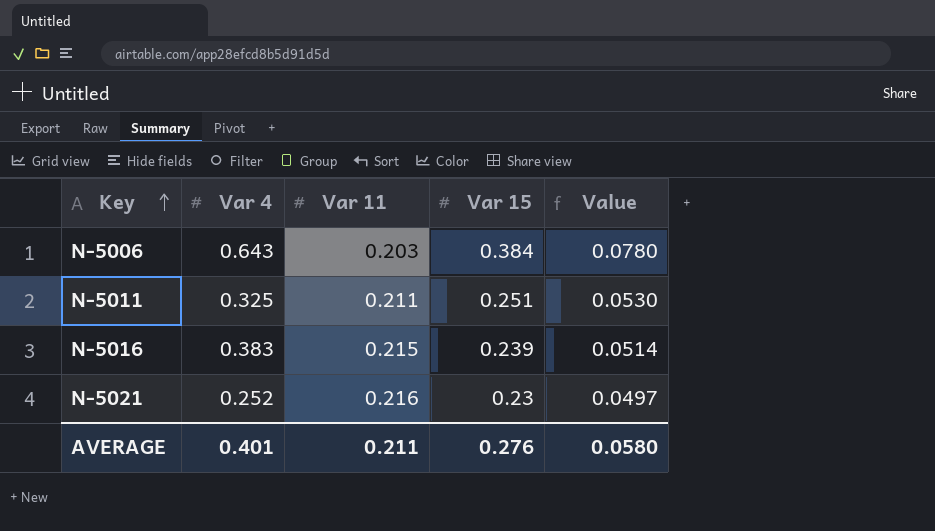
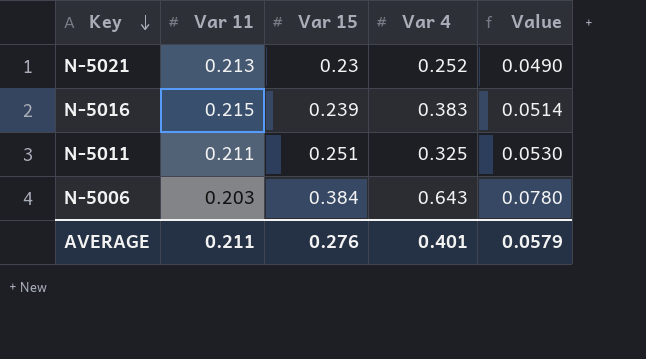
row order: Key ascending -> Key descending
column Var 4 | position: 2 -> 4
N-5021 | Var 11: 0.216 -> 0.213
N-5021 | Value: 0.0497 -> 0.0490
AVERAGE | Value: 0.0580 -> 0.0579

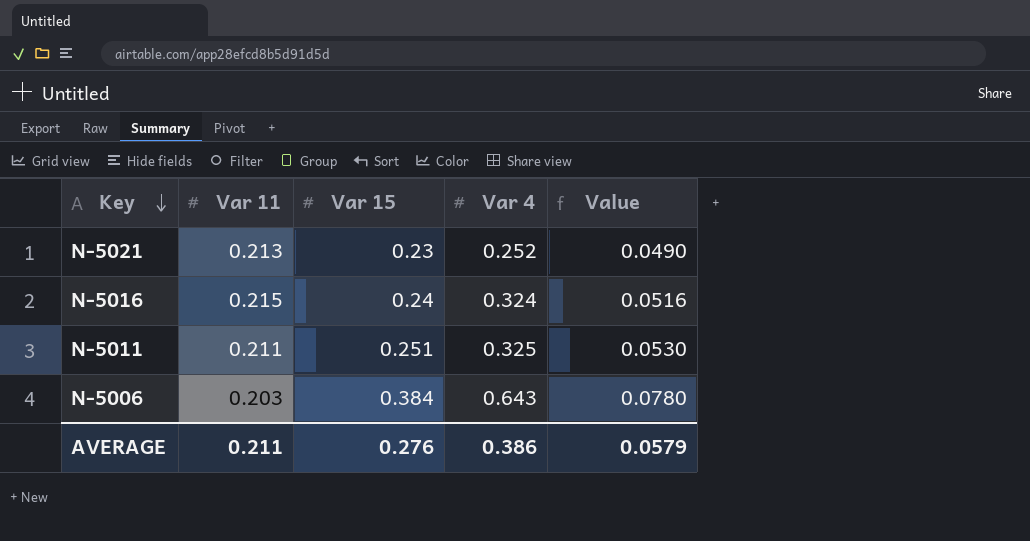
N-5016 | Var 15: 0.239 -> 0.24
N-5016 | Var 4: 0.383 -> 0.324
N-5016 | Value: 0.0514 -> 0.0516
AVERAGE | Var 4: 0.401 -> 0.386

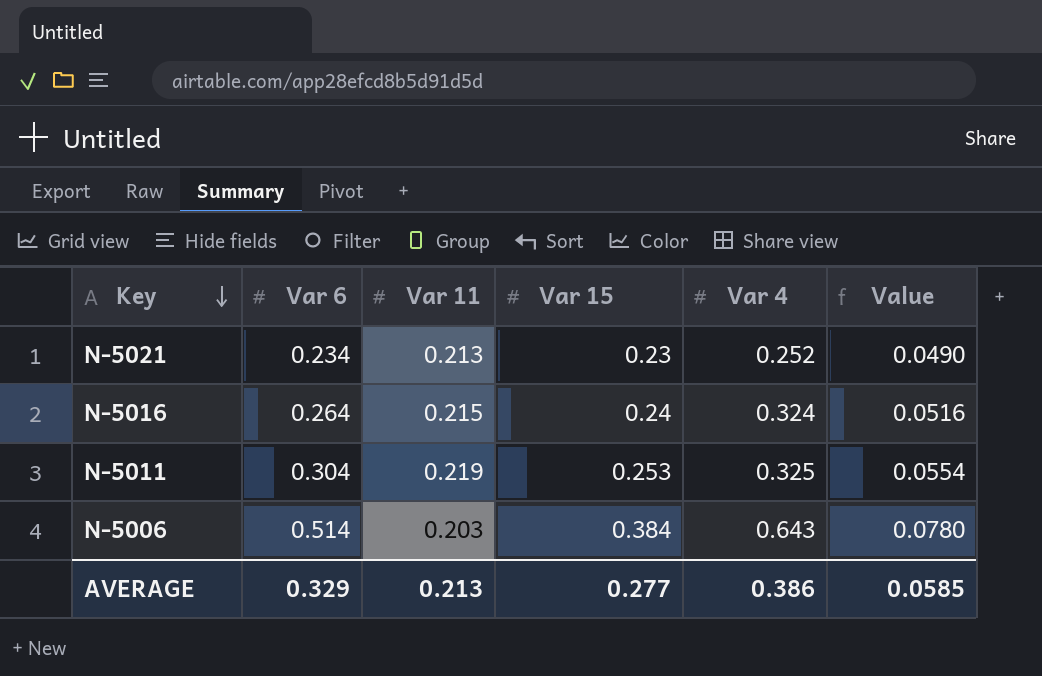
column Var 6 | position: none -> 2
N-5011 | Var 11: 0.211 -> 0.219
N-5011 | Var 15: 0.251 -> 0.253
N-5011 | Value: 0.0530 -> 0.0554
AVERAGE | Var 11: 0.211 -> 0.213
AVERAGE | Var 15: 0.276 -> 0.277
AVERAGE | Value: 0.0579 -> 0.0585

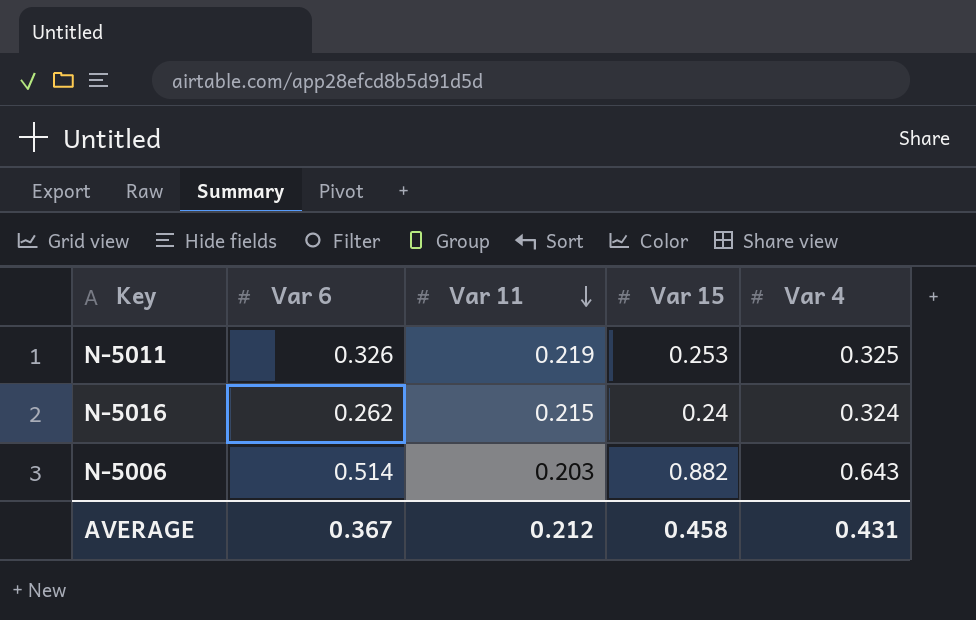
row order: Key descending -> Var 11 descending
column Value | formula: [Var 11] * [Var 15] -> none
row N-5021: 0.234 | 0.213 | 0.23 | 0.252 | 0.0490 -> none
N-5011 | Var 6: 0.304 -> 0.326
N-5016 | Var 6: 0.264 -> 0.262
N-5006 | Var 15: 0.384 -> 0.882
AVERAGE | Var 6: 0.329 -> 0.367
AVERAGE | Var 11: 0.213 -> 0.212
AVERAGE | Var 15: 0.277 -> 0.458
AVERAGE | Var 4: 0.386 -> 0.431

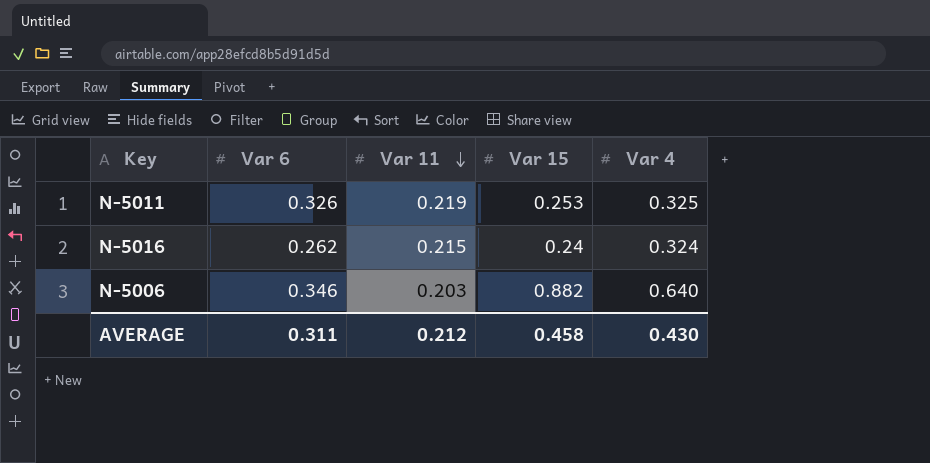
N-5006 | Var 6: 0.514 -> 0.346
N-5006 | Var 4: 0.643 -> 0.640
AVERAGE | Var 6: 0.367 -> 0.311
AVERAGE | Var 4: 0.431 -> 0.430

